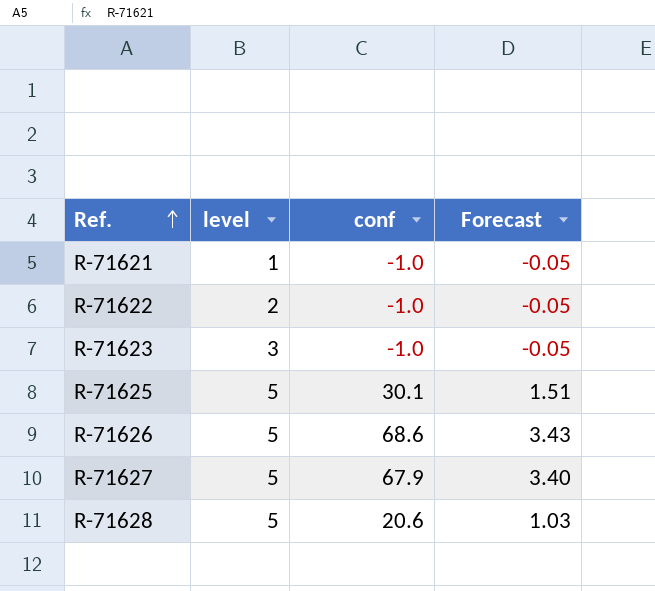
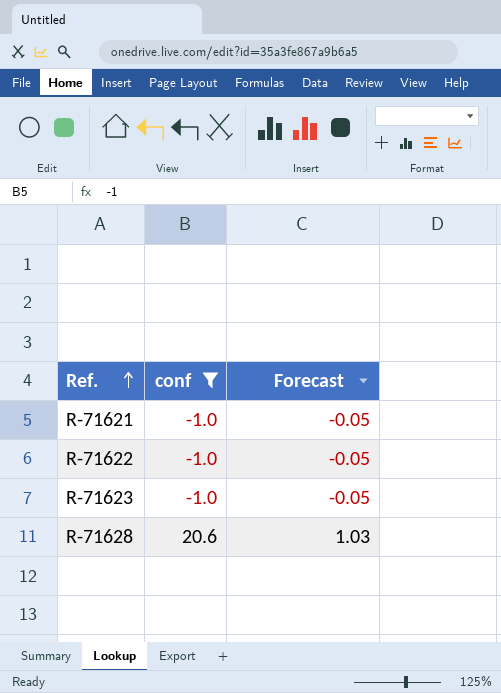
filter: none -> conf <= 20.6
column level | position: 2 -> none

